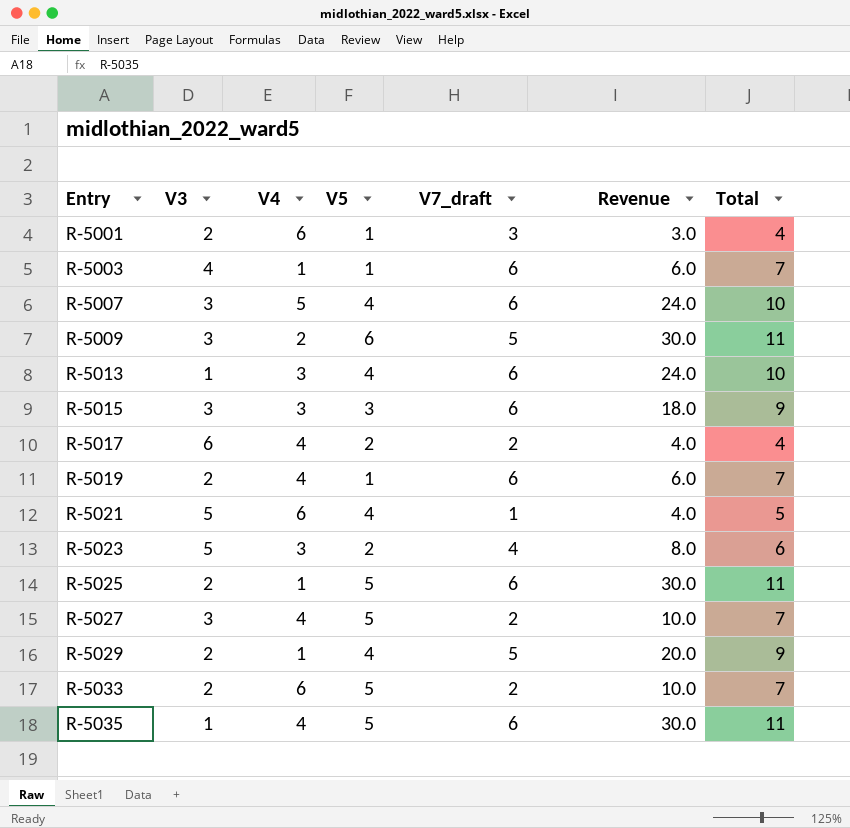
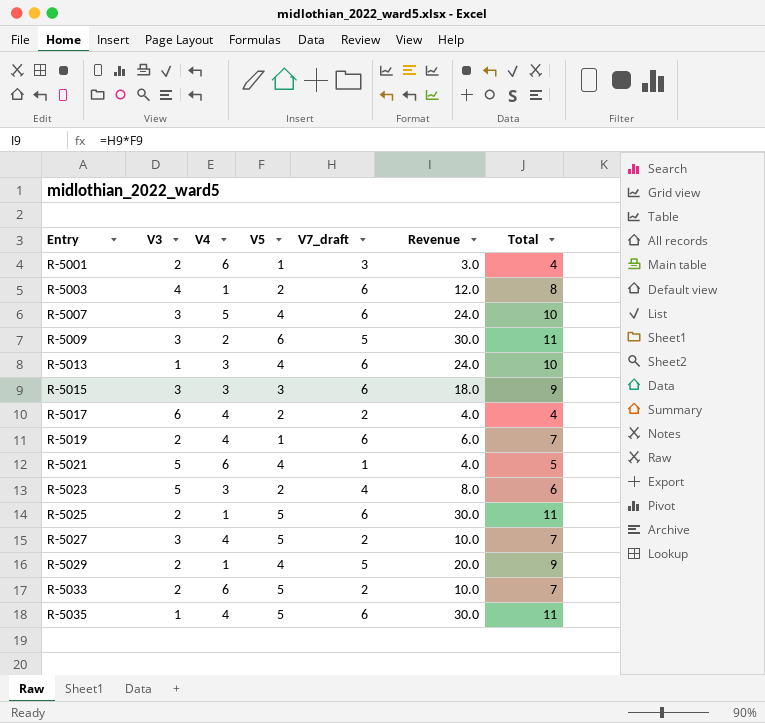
R-5003 | V5: 1 -> 2
R-5003 | Revenue: 6.0 -> 12.0
R-5003 | Total: 7 -> 8

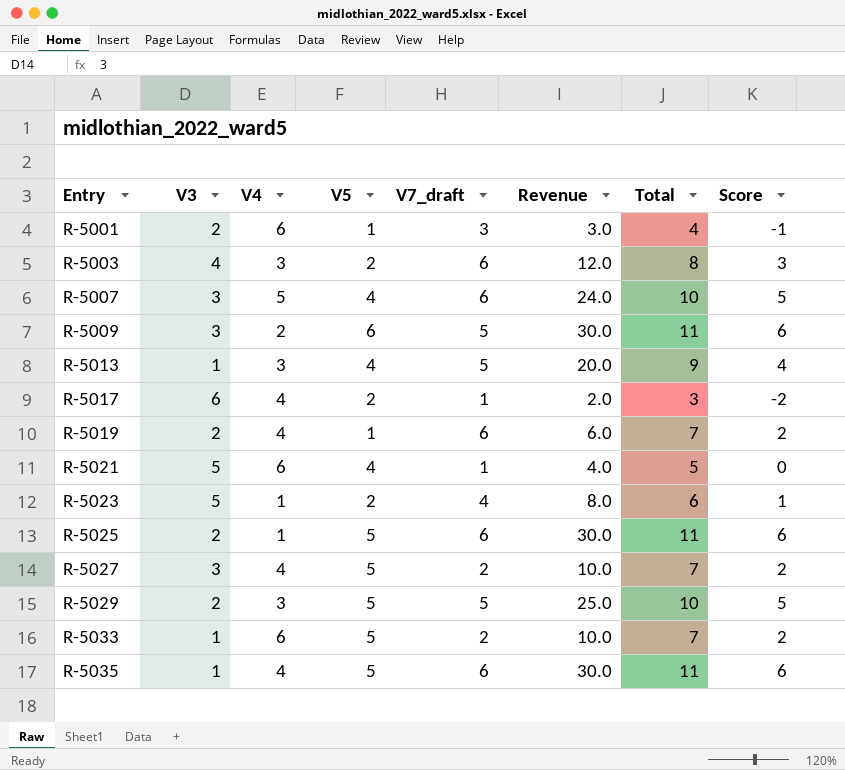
column Score | formula: none -> [Total] - 5
row R-5015: 3 | 3 | 3 | 6 | 18.0 | 9 -> none
R-5003 | V4: 1 -> 3
R-5013 | V7_draft: 6 -> 5
R-5013 | Revenue: 24.0 -> 20.0
R-5013 | Total: 10 -> 9
R-5017 | V7_draft: 2 -> 1
R-5017 | Revenue: 4.0 -> 2.0
R-5017 | Total: 4 -> 3
R-5023 | V4: 3 -> 1
R-5029 | V4: 1 -> 3
R-5029 | V5: 4 -> 5
R-5029 | Revenue: 20.0 -> 25.0
R-5029 | Total: 9 -> 10
R-5033 | V3: 2 -> 1

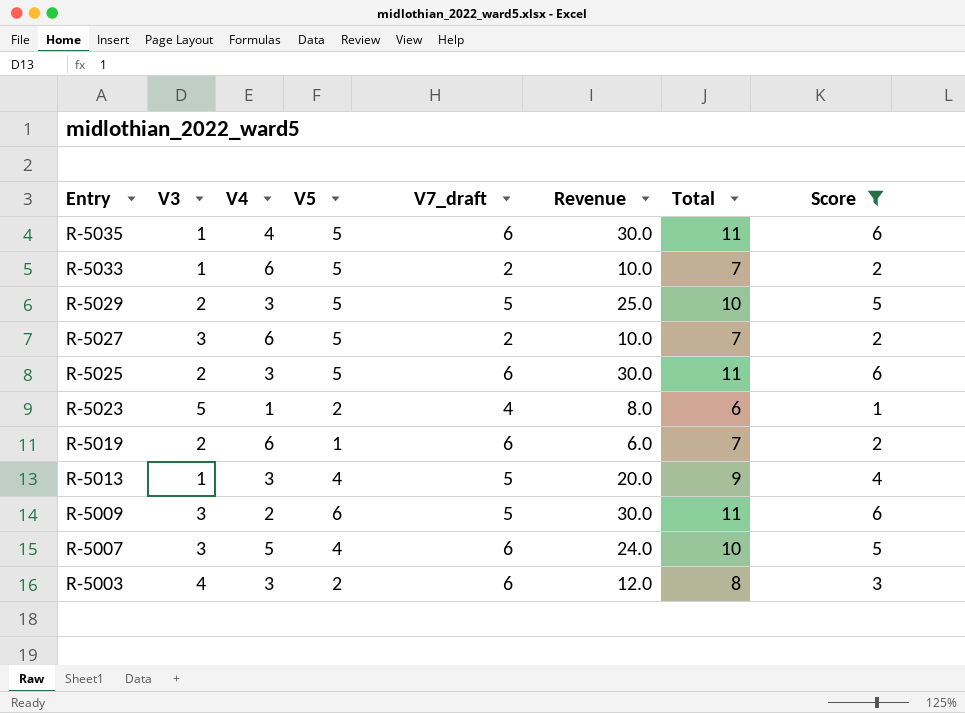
filter: none -> Score >= 1
row order: Entry ascending -> Entry descending
R-5027 | V4: 4 -> 6
R-5025 | V4: 1 -> 3
R-5019 | V4: 4 -> 6

